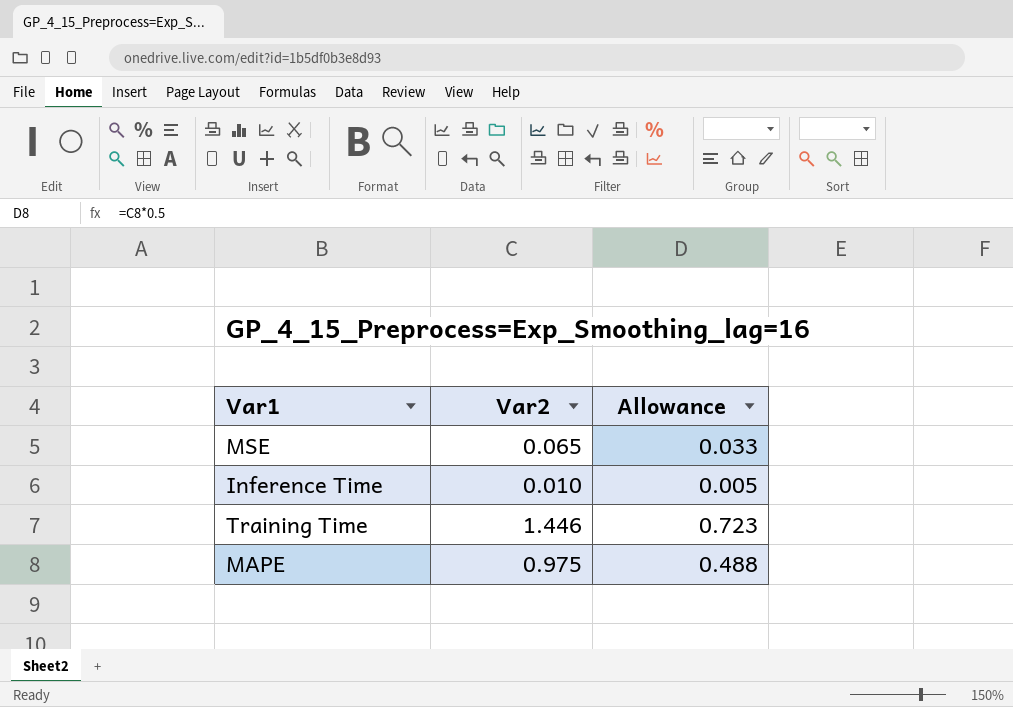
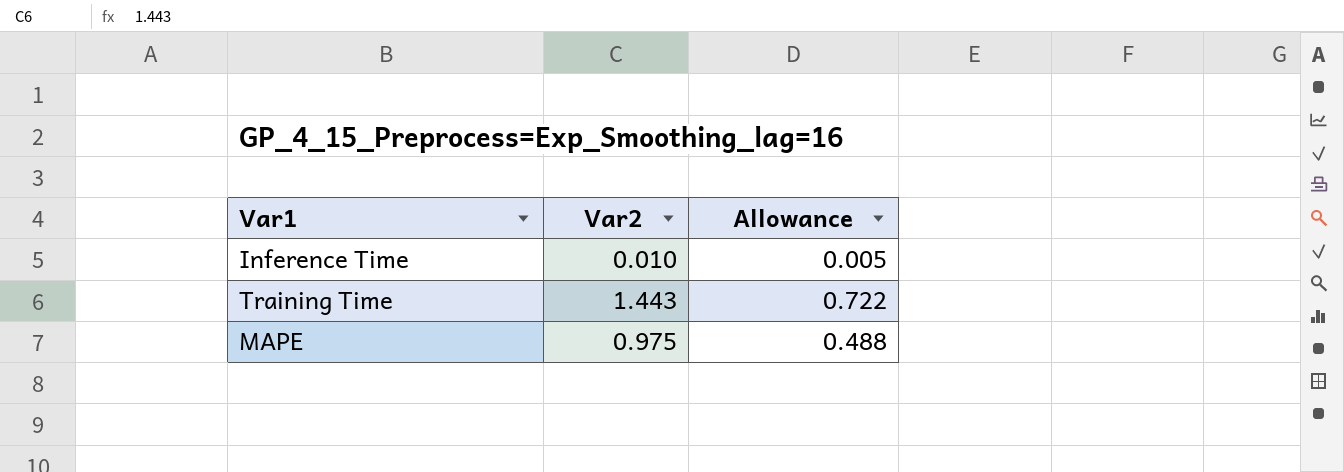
row MSE: 0.065 | 0.033 -> none
Training Time | Var2: 1.446 -> 1.443
Training Time | Allowance: 0.723 -> 0.722

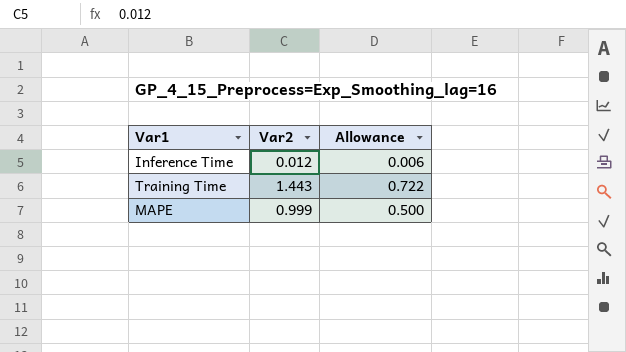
Inference Time | Var2: 0.010 -> 0.012
Inference Time | Allowance: 0.005 -> 0.006
MAPE | Var2: 0.975 -> 0.999
MAPE | Allowance: 0.488 -> 0.500

